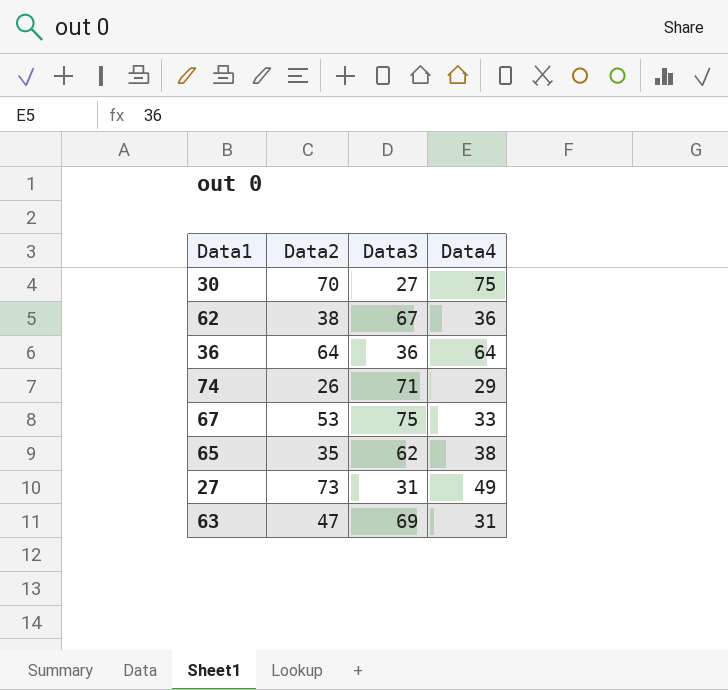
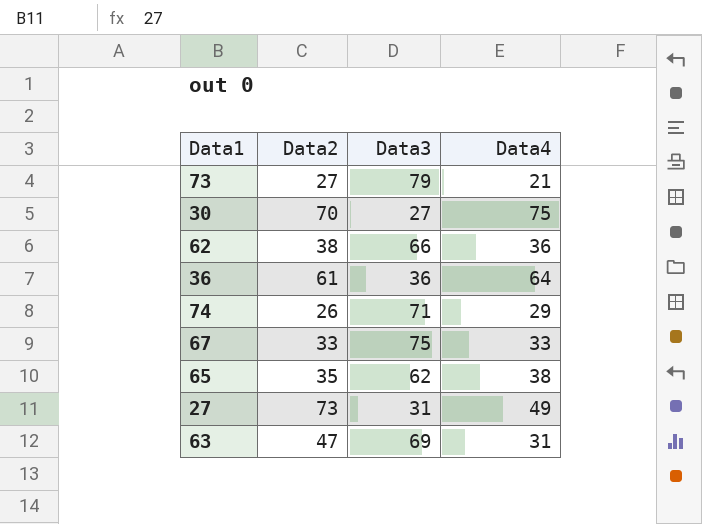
row 73: none -> 27 | 79 | 21
62 | Data3: 67 -> 66
36 | Data2: 64 -> 61
67 | Data2: 53 -> 33

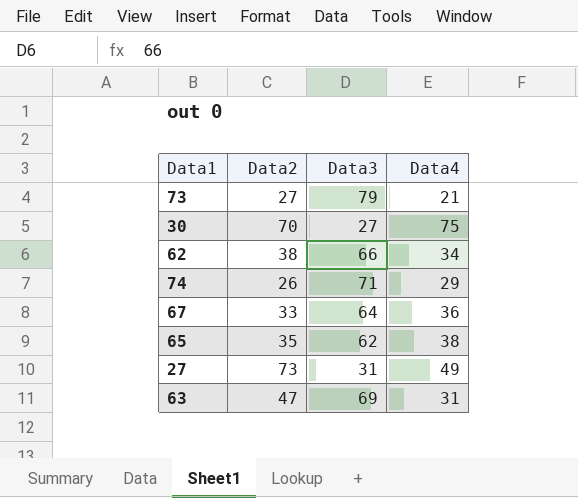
row 36: 61 | 36 | 64 -> none
62 | Data4: 36 -> 34
67 | Data3: 75 -> 64
67 | Data4: 33 -> 36

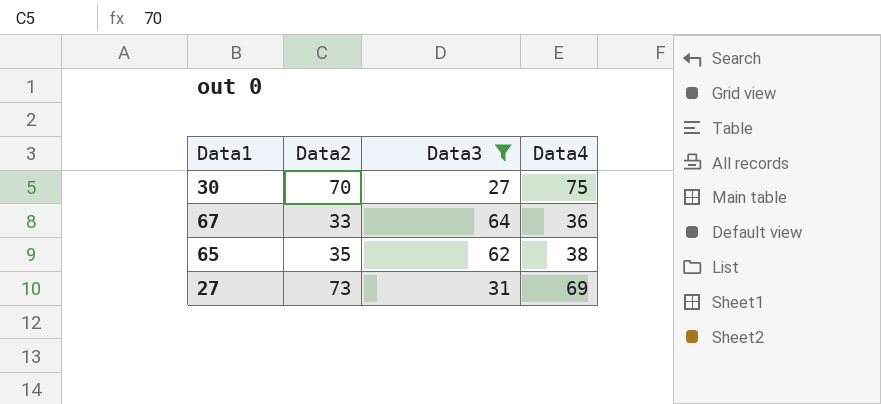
filter: none -> Data3 <= 64
27 | Data4: 49 -> 69

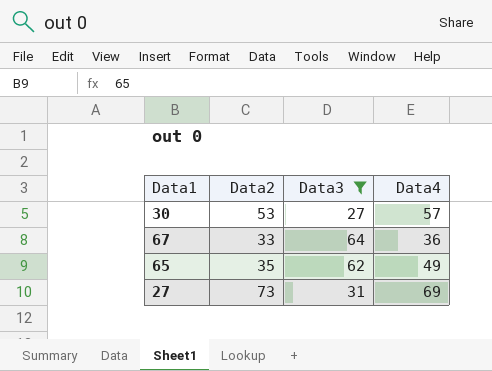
30 | Data2: 70 -> 53
30 | Data4: 75 -> 57
65 | Data4: 38 -> 49

